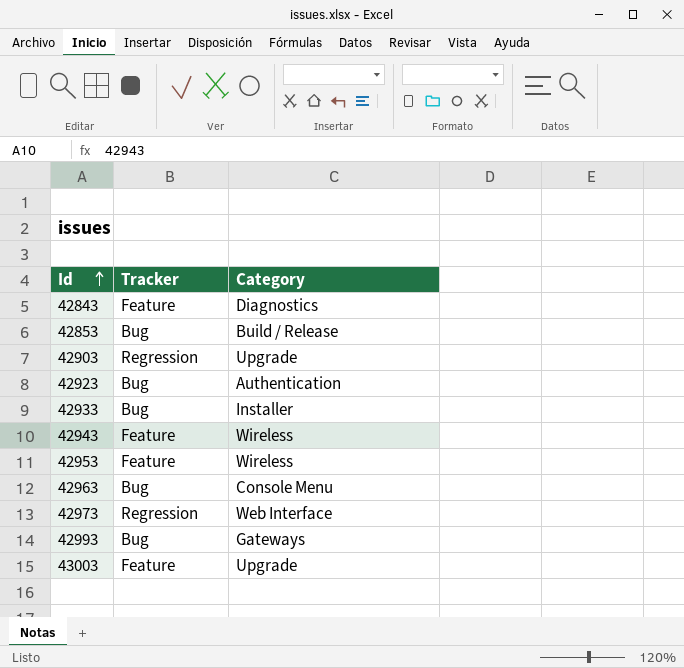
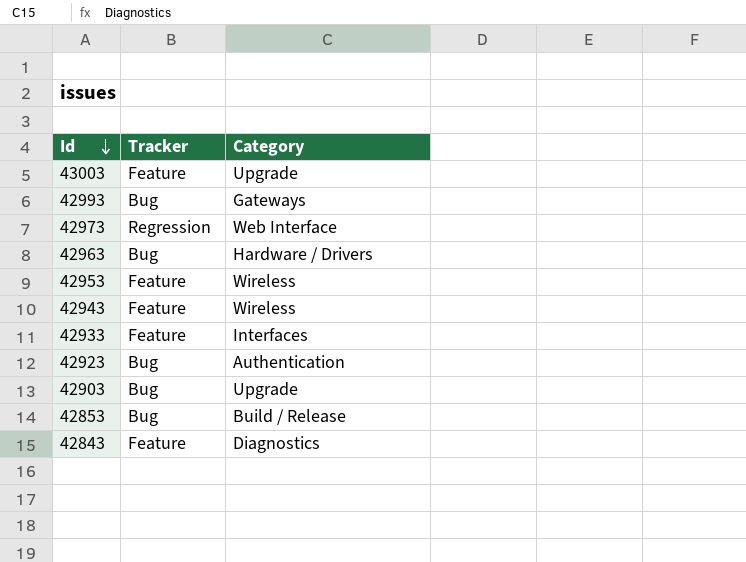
row order: Id ascending -> Id descending
42963 | Category: Console Menu -> Hardware / Drivers
42933 | Tracker: Bug -> Feature
42933 | Category: Installer -> Interfaces
42903 | Tracker: Regression -> Bug

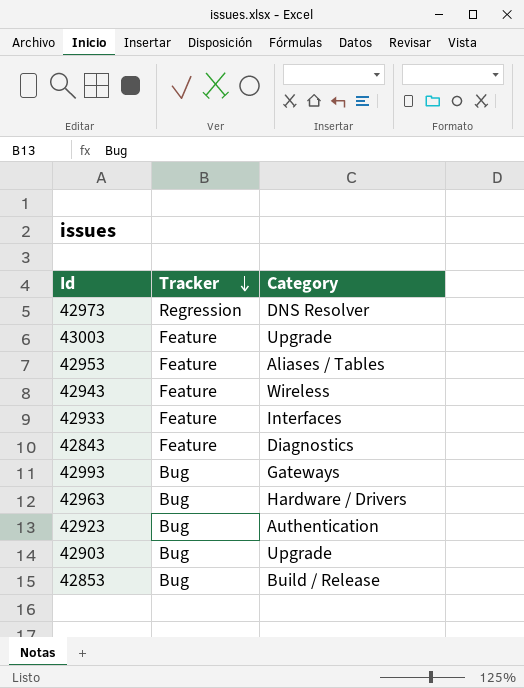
row order: Id descending -> Tracker descending
42973 | Category: Web Interface -> DNS Resolver
42953 | Category: Wireless -> Aliases / Tables

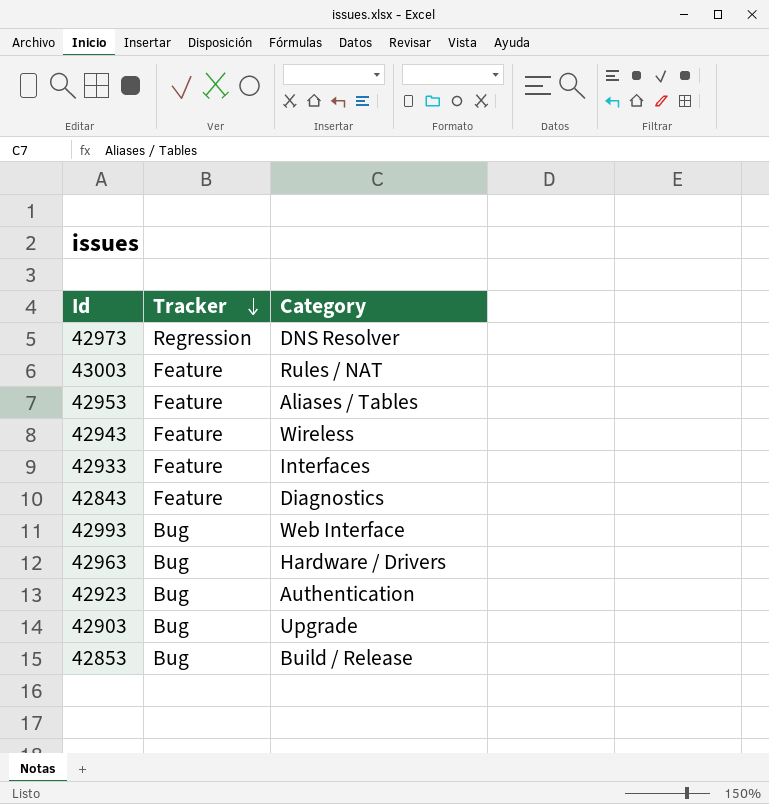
43003 | Category: Upgrade -> Rules / NAT
42993 | Category: Gateways -> Web Interface

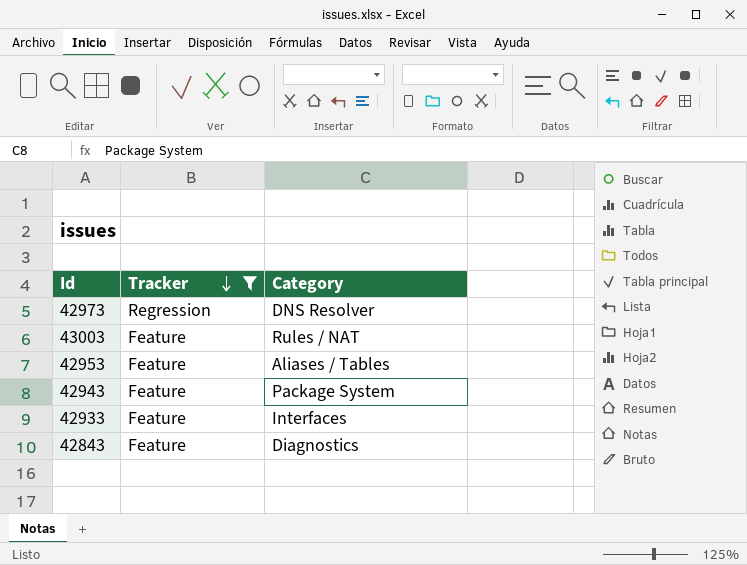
filter: none -> Tracker != Bug
42943 | Category: Wireless -> Package System

